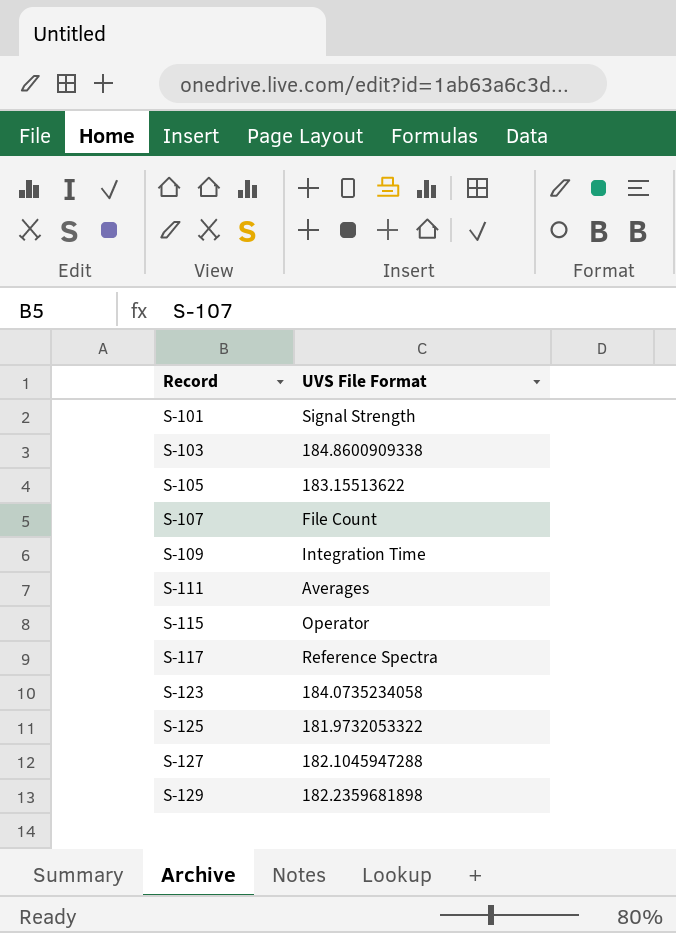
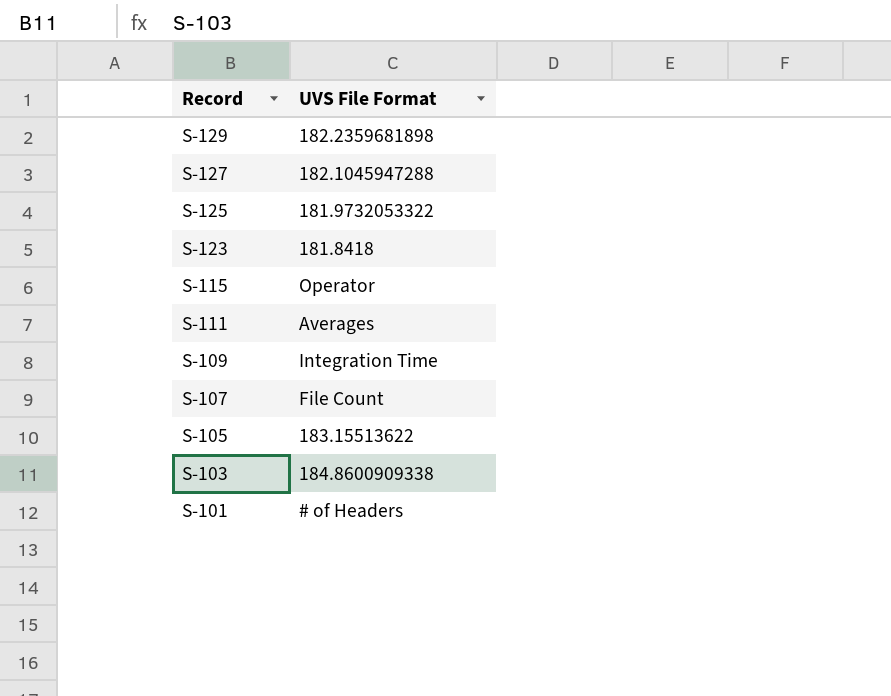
row order: Record ascending -> Record descending
row S-117: Reference Spectra -> none
S-123 | UVS File Format: 184.0735234058 -> 181.8418
S-101 | UVS File Format: Signal Strength -> # of Headers

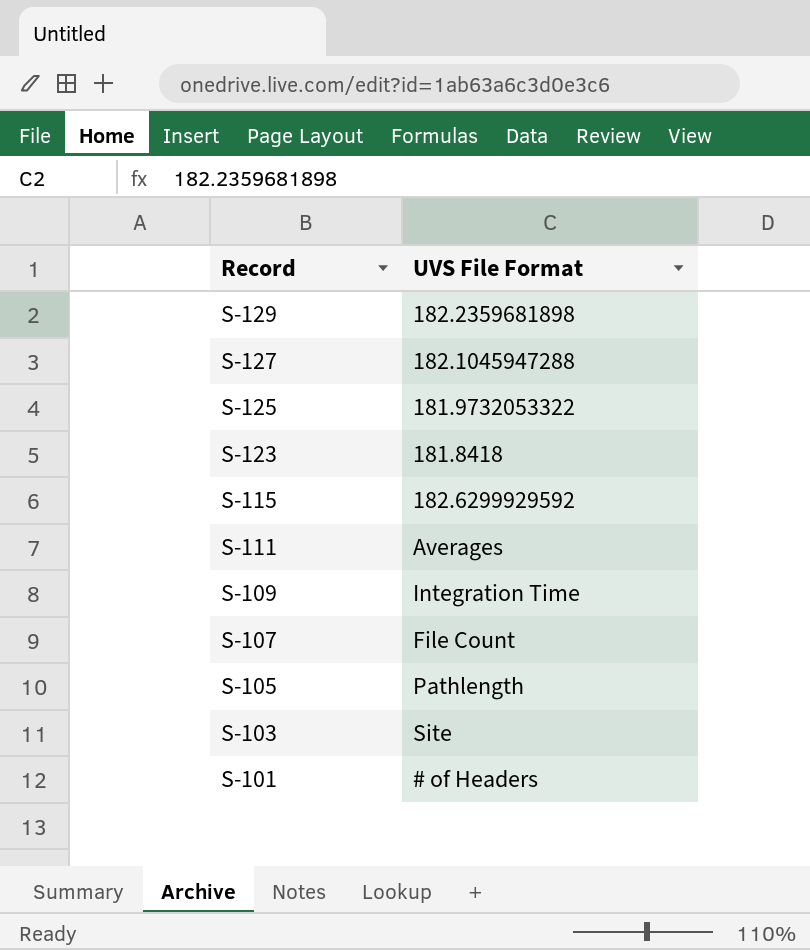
S-115 | UVS File Format: Operator -> 182.6299929592
S-105 | UVS File Format: 183.15513622 -> Pathlength
S-103 | UVS File Format: 184.8600909338 -> Site

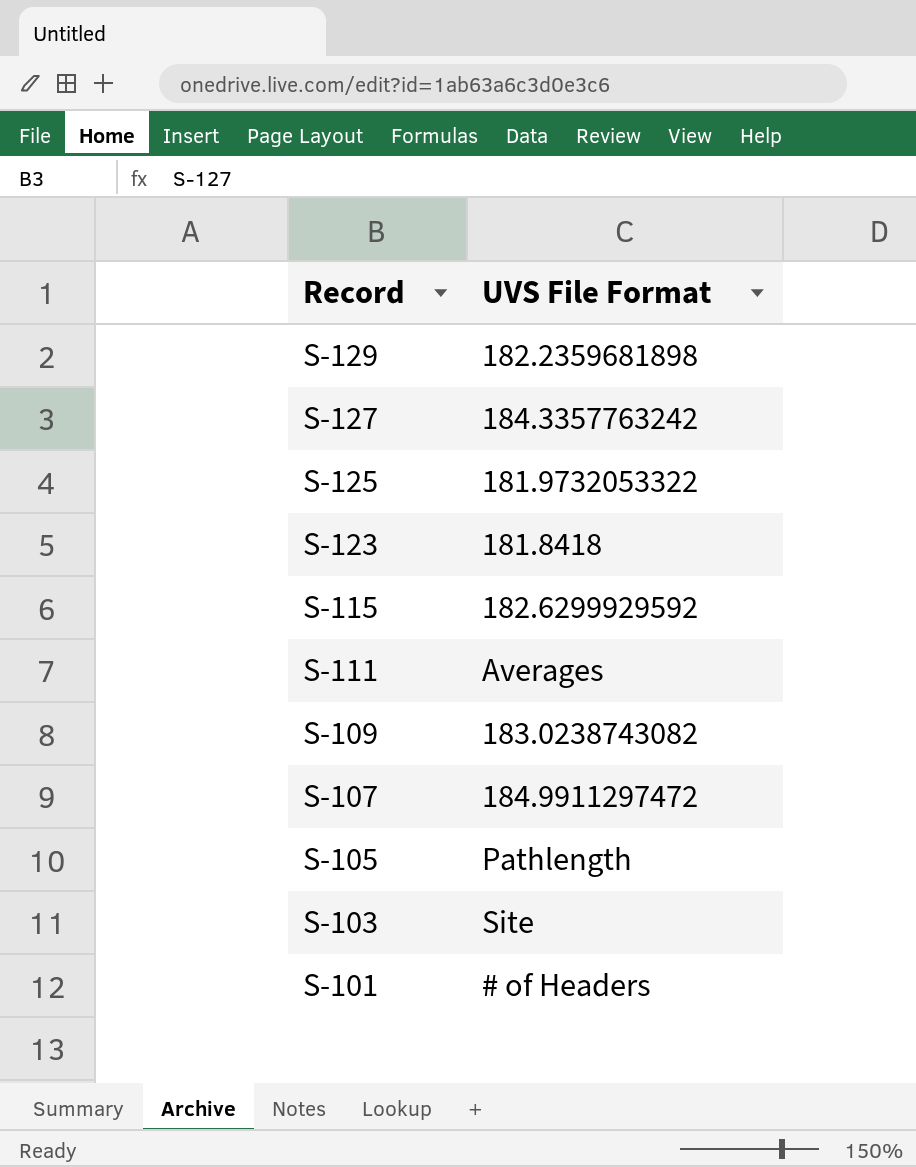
S-127 | UVS File Format: 182.1045947288 -> 184.3357763242
S-109 | UVS File Format: Integration Time -> 183.0238743082
S-107 | UVS File Format: File Count -> 184.9911297472

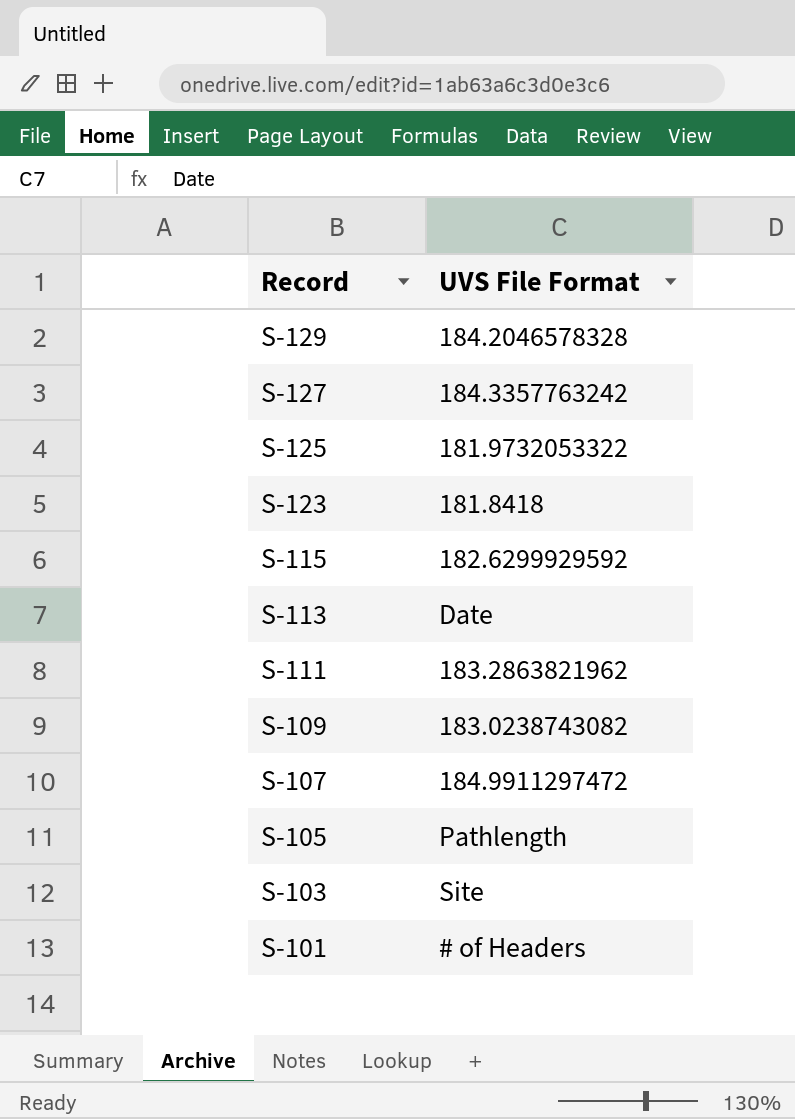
S-129 | UVS File Format: 182.2359681898 -> 184.2046578328
row S-113: none -> Date
S-111 | UVS File Format: Averages -> 183.2863821962

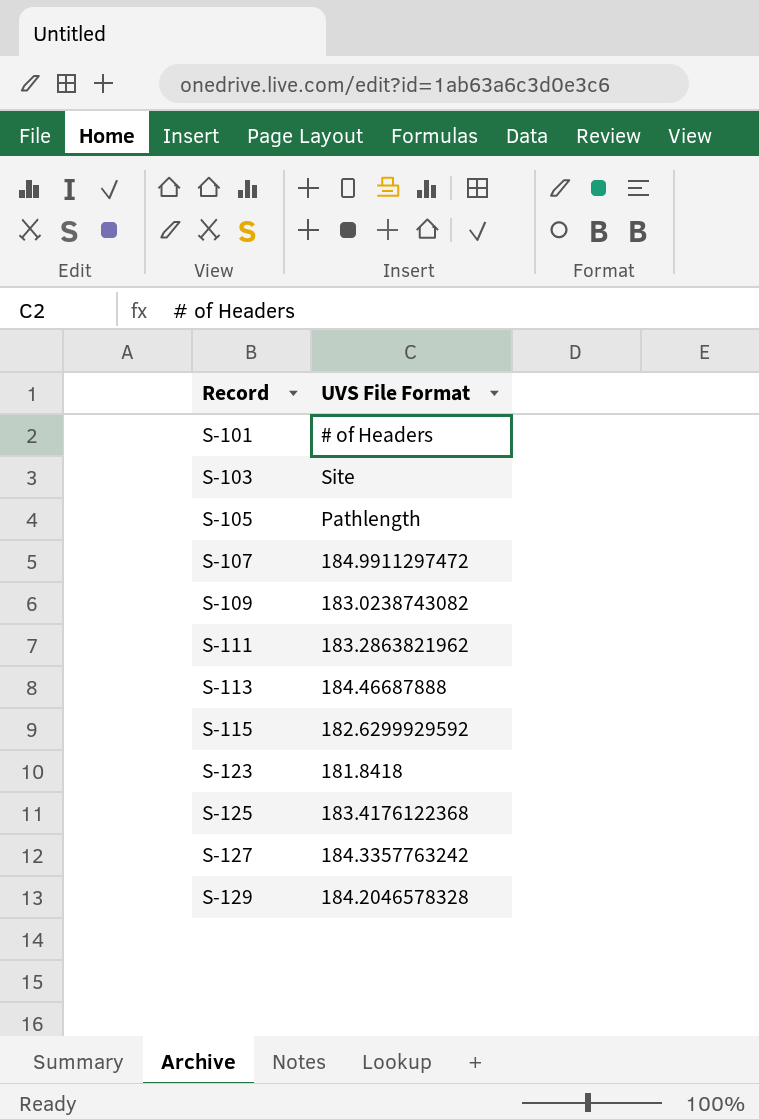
row order: Record descending -> Record ascending
S-113 | UVS File Format: Date -> 184.46687888
S-125 | UVS File Format: 181.9732053322 -> 183.4176122368

